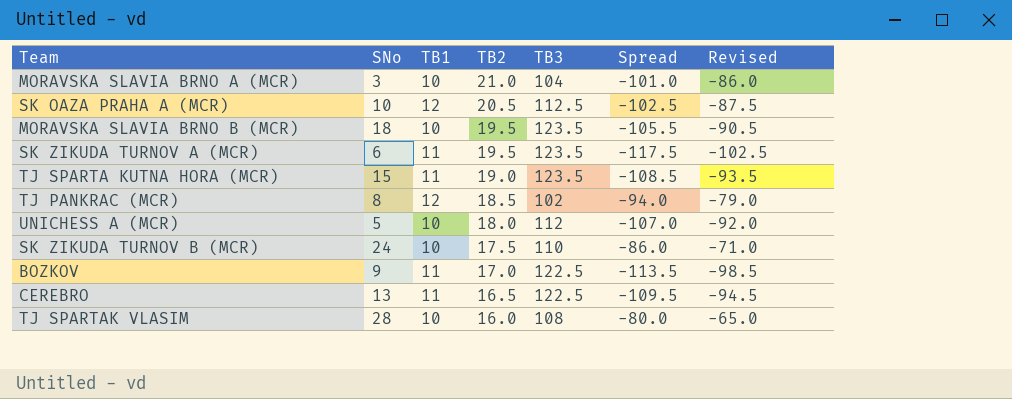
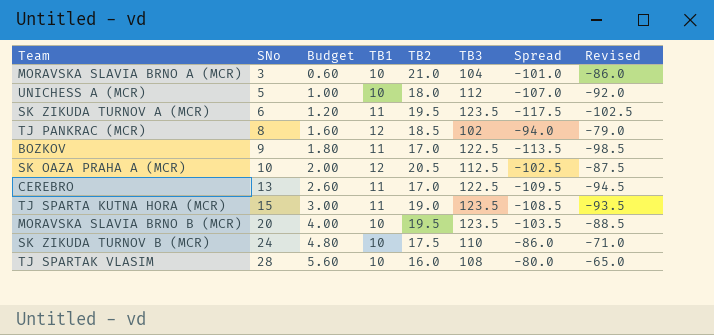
row order: TB2 descending -> SNo ascending
column Budget | formula: none -> [SNo] * 0.2
CEREBRO | TB2: 16.5 -> 17.0
MORAVSKA SLAVIA BRNO B (MCR) | SNo: 18 -> 20
MORAVSKA SLAVIA BRNO B (MCR) | Spread: -105.5 -> -103.5
MORAVSKA SLAVIA BRNO B (MCR) | Revised: -90.5 -> -88.5

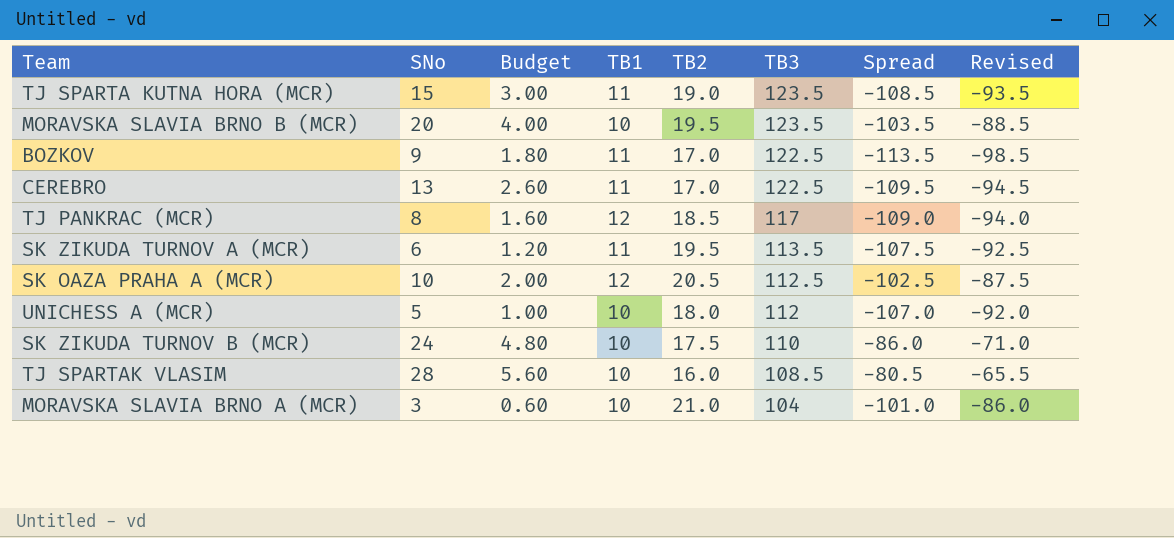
row order: SNo ascending -> TB3 descending
TJ PANKRAC (MCR) | TB3: 102 -> 117
TJ PANKRAC (MCR) | Spread: -94.0 -> -109.0
TJ PANKRAC (MCR) | Revised: -79.0 -> -94.0
SK ZIKUDA TURNOV A (MCR) | TB3: 123.5 -> 113.5
SK ZIKUDA TURNOV A (MCR) | Spread: -117.5 -> -107.5
SK ZIKUDA TURNOV A (MCR) | Revised: -102.5 -> -92.5
TJ SPARTAK VLASIM | TB3: 108 -> 108.5
TJ SPARTAK VLASIM | Spread: -80.0 -> -80.5
TJ SPARTAK VLASIM | Revised: -65.0 -> -65.5

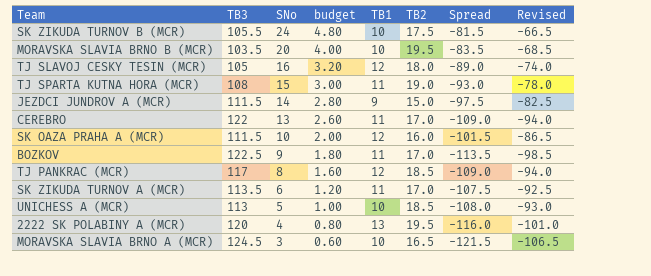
row order: TB3 descending -> SNo descending
column TB3 | position: 6 -> 2
column name: Budget -> budget
row TJ SPARTAK VLASIM: 28 | 5.60 | 10 | 16.0 | 108.5 | -80.5 | -65.5 -> none
SK ZIKUDA TURNOV B (MCR) | TB3: 110 -> 105.5
SK ZIKUDA TURNOV B (MCR) | Spread: -86.0 -> -81.5
SK ZIKUDA TURNOV B (MCR) | Revised: -71.0 -> -66.5
MORAVSKA SLAVIA BRNO B (MCR) | TB3: 123.5 -> 103.5
MORAVSKA SLAVIA BRNO B (MCR) | Spread: -103.5 -> -83.5
MORAVSKA SLAVIA BRNO B (MCR) | Revised: -88.5 -> -68.5
row TJ SLAVOJ CESKY TESIN (MCR): none -> 105 | 16 | 3.20 | 12 | 18.0 | -89.0 | -74.0
TJ SPARTA KUTNA HORA (MCR) | TB3: 123.5 -> 108
TJ SPARTA KUTNA HORA (MCR) | Spread: -108.5 -> -93.0
TJ SPARTA KUTNA HORA (MCR) | Revised: -93.5 -> -78.0
row JEZDCI JUNDROV A (MCR): none -> 111.5 | 14 | 2.80 | 9 | 15.0 | -97.5 | -82.5
CEREBRO | TB3: 122.5 -> 122
CEREBRO | Spread: -109.5 -> -109.0
CEREBRO | Revised: -94.5 -> -94.0
SK OAZA PRAHA A (MCR) | TB3: 112.5 -> 111.5
SK OAZA PRAHA A (MCR) | TB2: 20.5 -> 16.0
SK OAZA PRAHA A (MCR) | Spread: -102.5 -> -101.5
SK OAZA PRAHA A (MCR) | Revised: -87.5 -> -86.5
SK ZIKUDA TURNOV A (MCR) | TB2: 19.5 -> 17.0
UNICHESS A (MCR) | TB3: 112 -> 113
UNICHESS A (MCR) | TB2: 18.0 -> 18.5
UNICHESS A (MCR) | Spread: -107.0 -> -108.0
UNICHESS A (MCR) | Revised: -92.0 -> -93.0
row 2222 SK POLABINY A (MCR): none -> 120 | 4 | 0.80 | 13 | 19.5 | -116.0 | -101.0
MORAVSKA SLAVIA BRNO A (MCR) | TB3: 104 -> 124.5
MORAVSKA SLAVIA BRNO A (MCR) | TB2: 21.0 -> 16.5
MORAVSKA SLAVIA BRNO A (MCR) | Spread: -101.0 -> -121.5
MORAVSKA SLAVIA BRNO A (MCR) | Revised: -86.0 -> -106.5

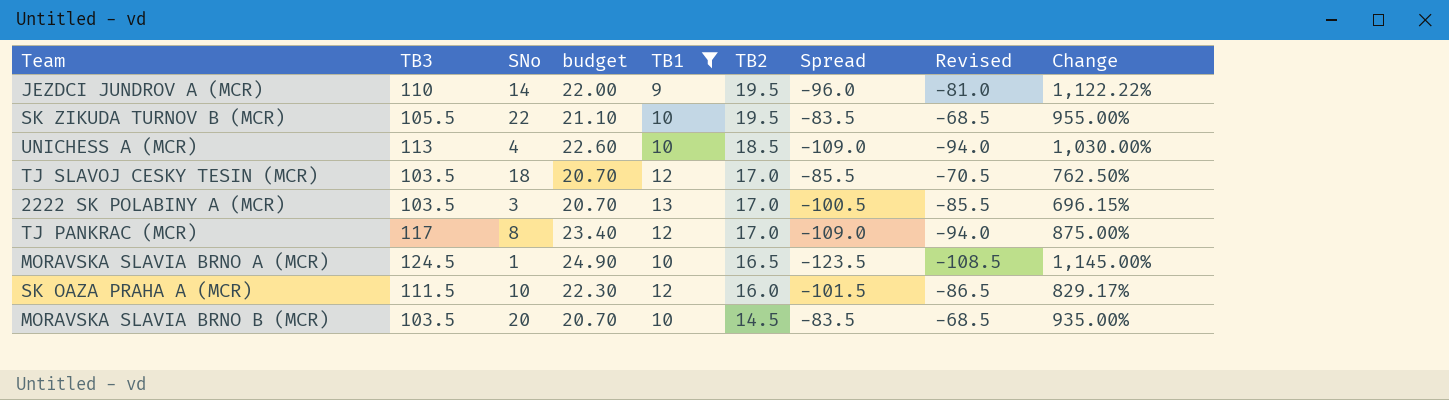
filter: none -> TB1 != 11
row order: SNo descending -> TB2 descending
column budget | formula: [SNo] * 0.2 -> [TB3] * 0.2
column Change | formula: none -> ([TB3] - [TB1]) / [TB1]
JEZDCI JUNDROV A (MCR) | TB3: 111.5 -> 110
JEZDCI JUNDROV A (MCR) | TB2: 15.0 -> 19.5
JEZDCI JUNDROV A (MCR) | Spread: -97.5 -> -96.0
JEZDCI JUNDROV A (MCR) | Revised: -82.5 -> -81.0
SK ZIKUDA TURNOV B (MCR) | SNo: 24 -> 22
SK ZIKUDA TURNOV B (MCR) | TB2: 17.5 -> 19.5
SK ZIKUDA TURNOV B (MCR) | Spread: -81.5 -> -83.5
SK ZIKUDA TURNOV B (MCR) | Revised: -66.5 -> -68.5
UNICHESS A (MCR) | SNo: 5 -> 4
UNICHESS A (MCR) | Spread: -108.0 -> -109.0
UNICHESS A (MCR) | Revised: -93.0 -> -94.0
TJ SLAVOJ CESKY TESIN (MCR) | TB3: 105 -> 103.5
TJ SLAVOJ CESKY TESIN (MCR) | SNo: 16 -> 18
TJ SLAVOJ CESKY TESIN (MCR) | TB2: 18.0 -> 17.0
TJ SLAVOJ CESKY TESIN (MCR) | Spread: -89.0 -> -85.5
TJ SLAVOJ CESKY TESIN (MCR) | Revised: -74.0 -> -70.5
2222 SK POLABINY A (MCR) | TB3: 120 -> 103.5
2222 SK POLABINY A (MCR) | SNo: 4 -> 3
2222 SK POLABINY A (MCR) | TB2: 19.5 -> 17.0
2222 SK POLABINY A (MCR) | Spread: -116.0 -> -100.5
2222 SK POLABINY A (MCR) | Revised: -101.0 -> -85.5
TJ PANKRAC (MCR) | TB2: 18.5 -> 17.0
MORAVSKA SLAVIA BRNO A (MCR) | SNo: 3 -> 1
MORAVSKA SLAVIA BRNO A (MCR) | Spread: -121.5 -> -123.5
MORAVSKA SLAVIA BRNO A (MCR) | Revised: -106.5 -> -108.5
MORAVSKA SLAVIA BRNO B (MCR) | TB2: 19.5 -> 14.5

